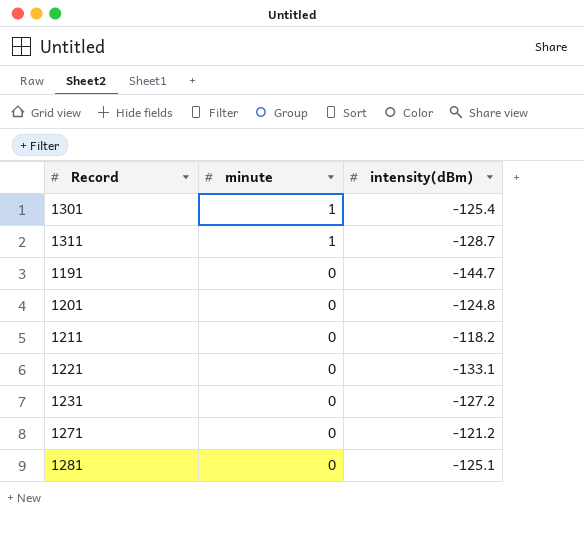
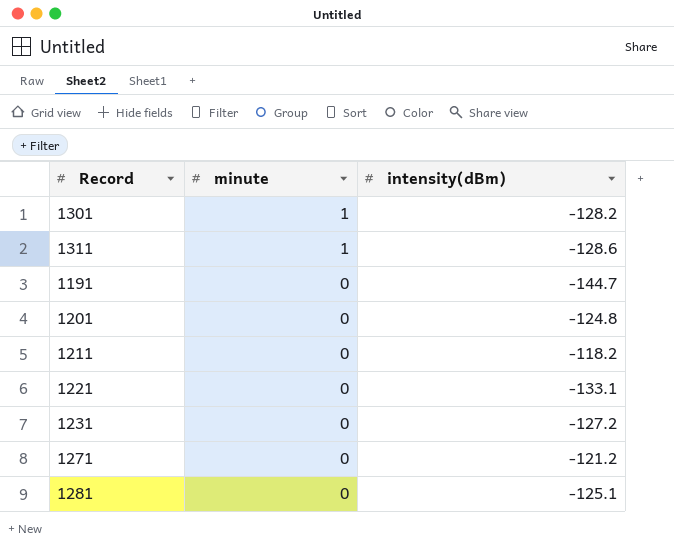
1301 | intensity(dBm): -125.4 -> -128.2
1311 | intensity(dBm): -128.7 -> -128.6

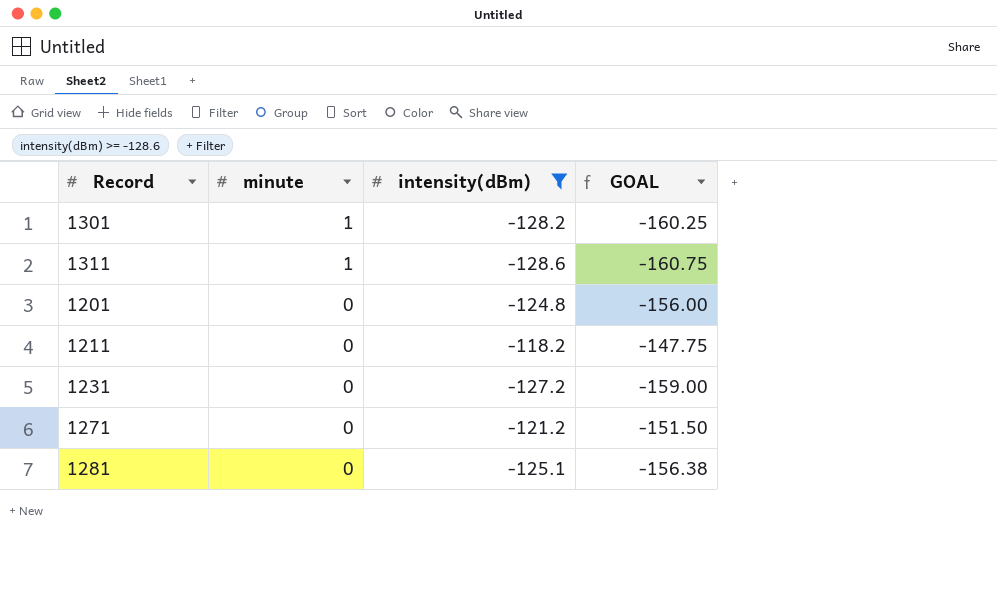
filter: none -> intensity(dBm) >= -128.6
column GOAL | formula: none -> [intensity(dBm)] * 1.25

